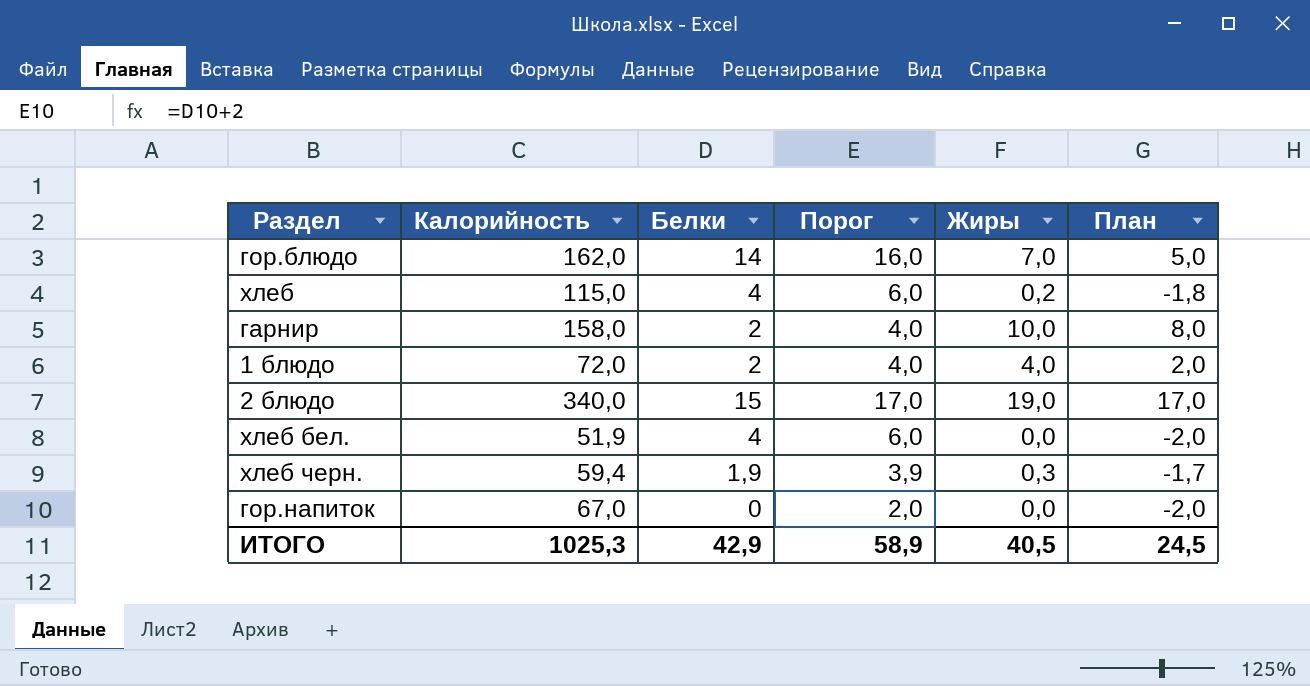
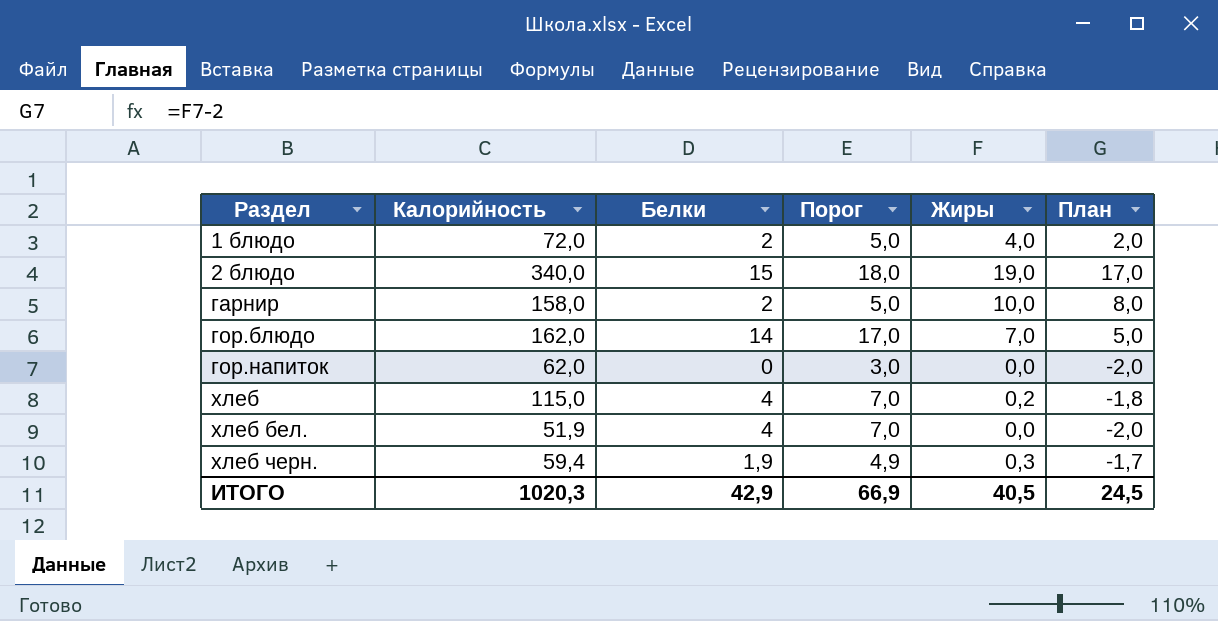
row order: none -> Раздел ascending
column Порог | formula: [Белки] + 2 -> [Белки] + 3
гор.напиток | Калорийность: 67,0 -> 62,0
ИТОГО | Калорийность: 1025,3 -> 1020,3
ИТОГО | Порог: 58,9 -> 66,9

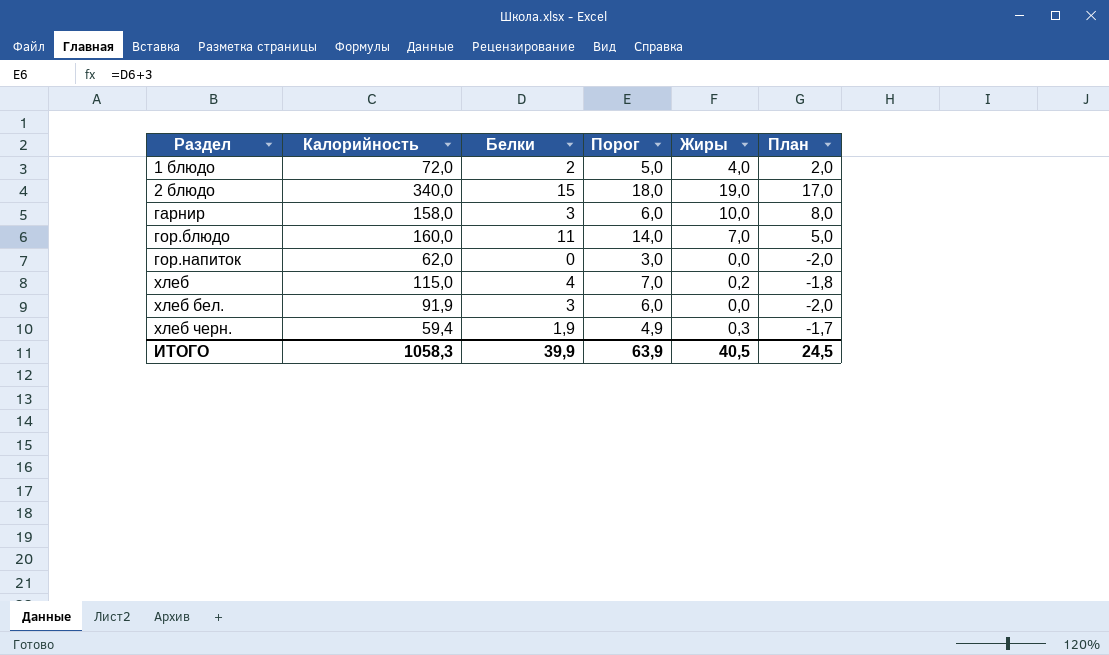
гарнир | Белки: 2 -> 3
гарнир | Порог: 5,0 -> 6,0
гор.блюдо | Калорийность: 162,0 -> 160,0
гор.блюдо | Белки: 14 -> 11
гор.блюдо | Порог: 17,0 -> 14,0
хлеб бел. | Калорийность: 51,9 -> 91,9
хлеб бел. | Белки: 4 -> 3
хлеб бел. | Порог: 7,0 -> 6,0
ИТОГО | Калорийность: 1020,3 -> 1058,3
ИТОГО | Белки: 42,9 -> 39,9
ИТОГО | Порог: 66,9 -> 63,9

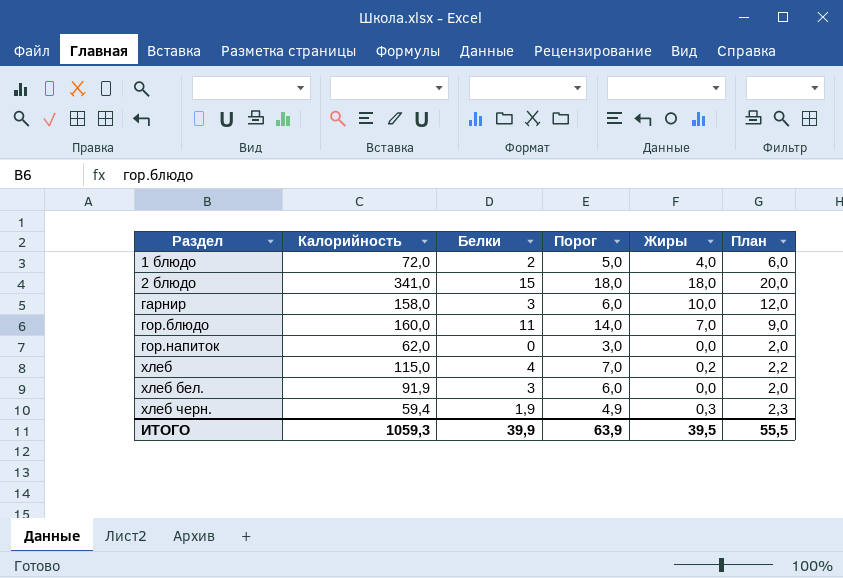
column План | formula: [Жиры] - 2 -> [Жиры] + 2
2 блюдо | Калорийность: 340,0 -> 341,0
2 блюдо | Жиры: 19,0 -> 18,0
ИТОГО | Калорийность: 1058,3 -> 1059,3
ИТОГО | Жиры: 40,5 -> 39,5
ИТОГО | План: 24,5 -> 55,5

